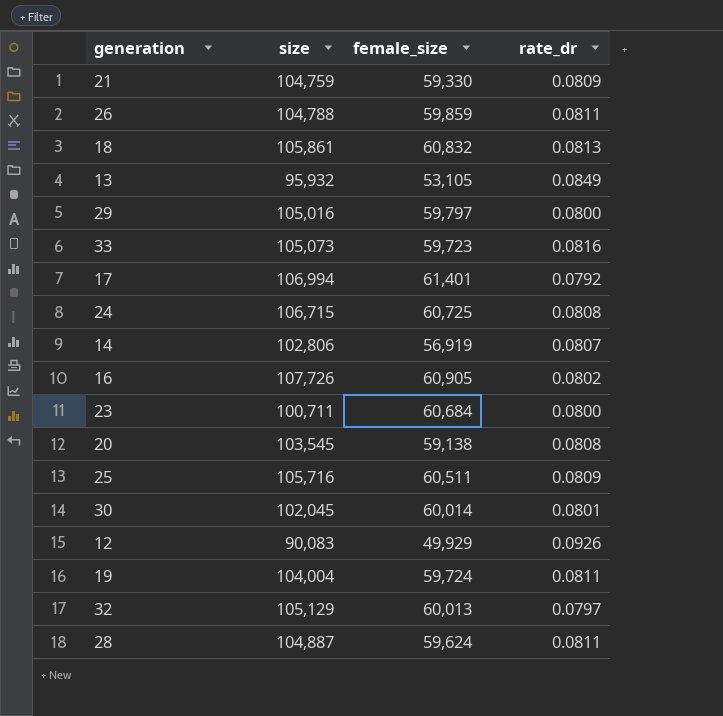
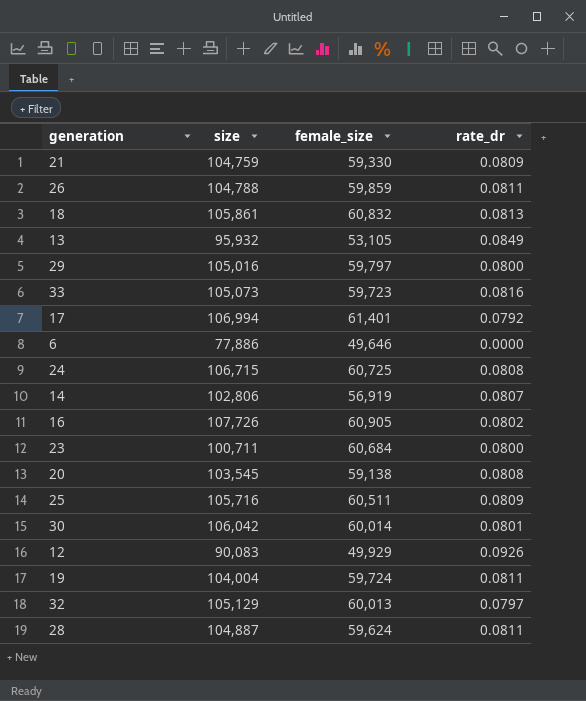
row 6: none -> 77,886 | 49,646 | 0.0000
30 | size: 102,045 -> 106,042

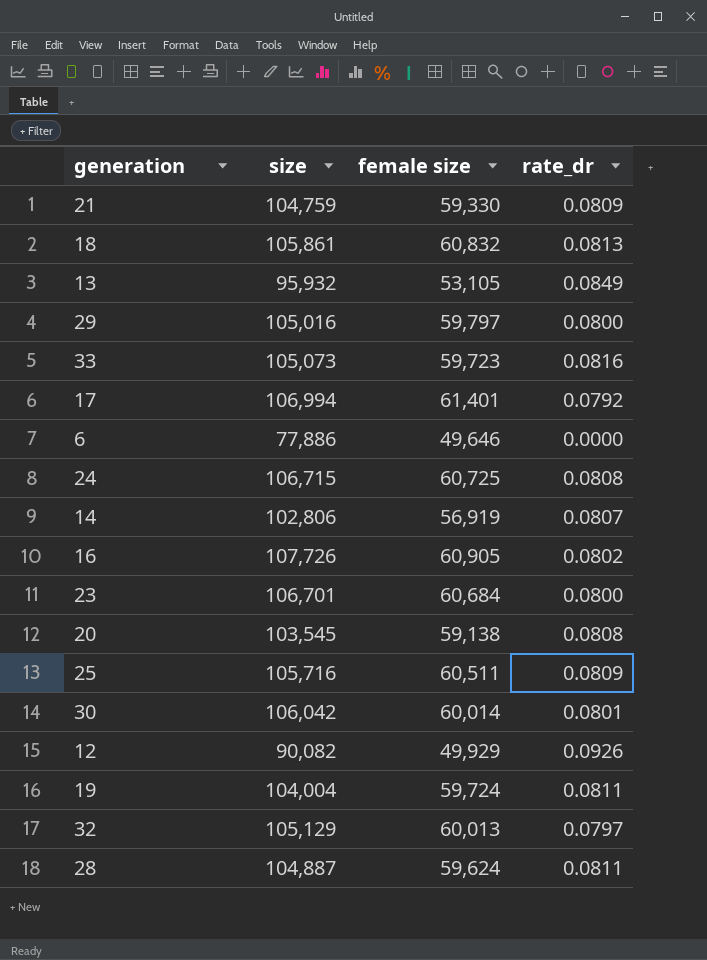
column name: female_size -> female size
row 26: 104,788 | 59,859 | 0.0811 -> none
23 | size: 100,711 -> 106,701
12 | size: 90,083 -> 90,082

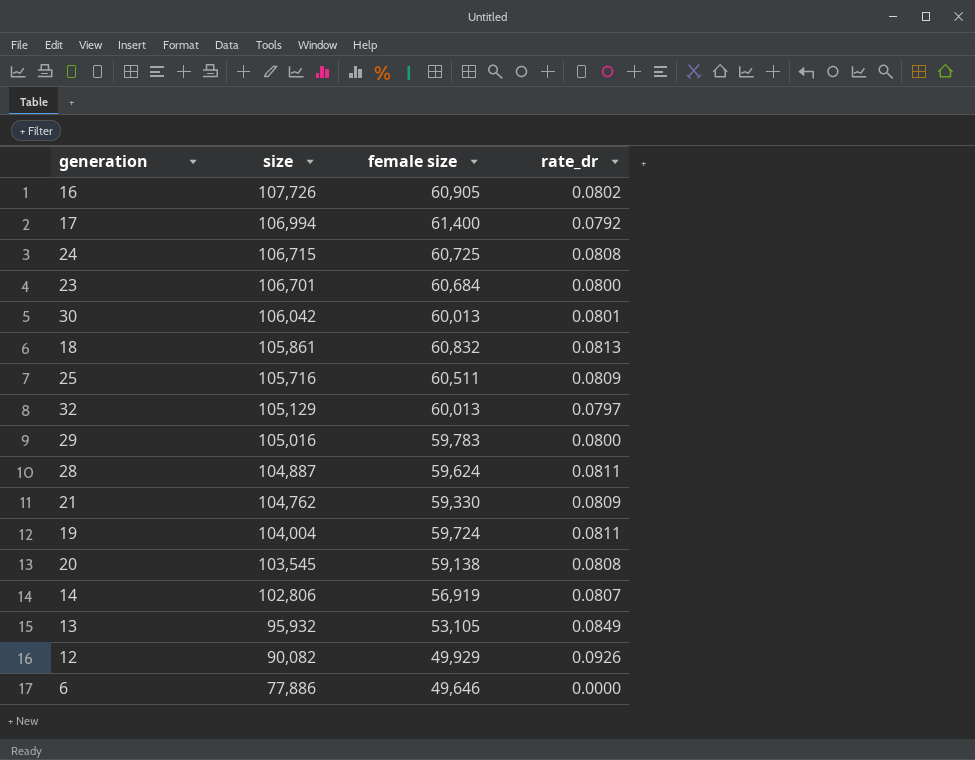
row order: none -> size descending
row 33: 105,073 | 59,723 | 0.0816 -> none
17 | female size: 61,401 -> 61,400
30 | female size: 60,014 -> 60,013
29 | female size: 59,797 -> 59,783
21 | size: 104,759 -> 104,762

